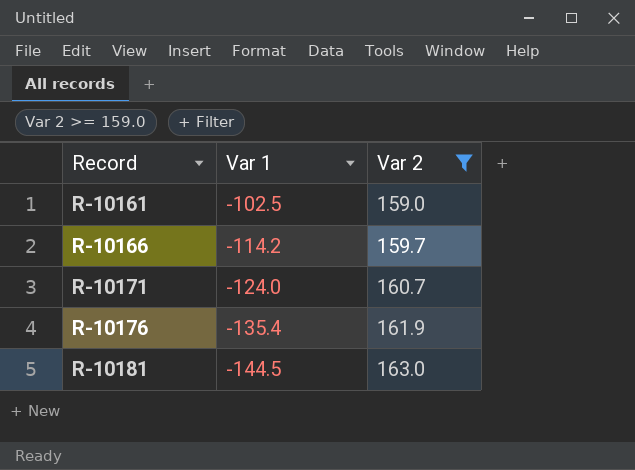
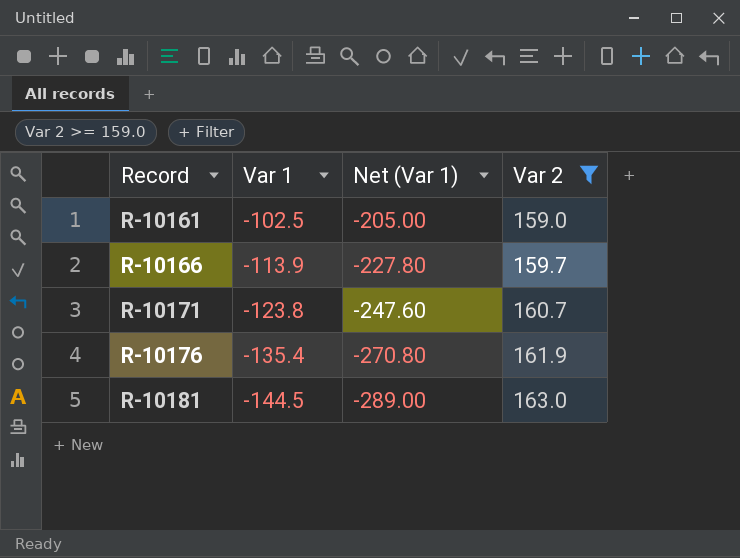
column Net (Var 1) | formula: none -> [Var 1] * 2
R-10166 | Var 1: -114.2 -> -113.9
R-10171 | Var 1: -124.0 -> -123.8

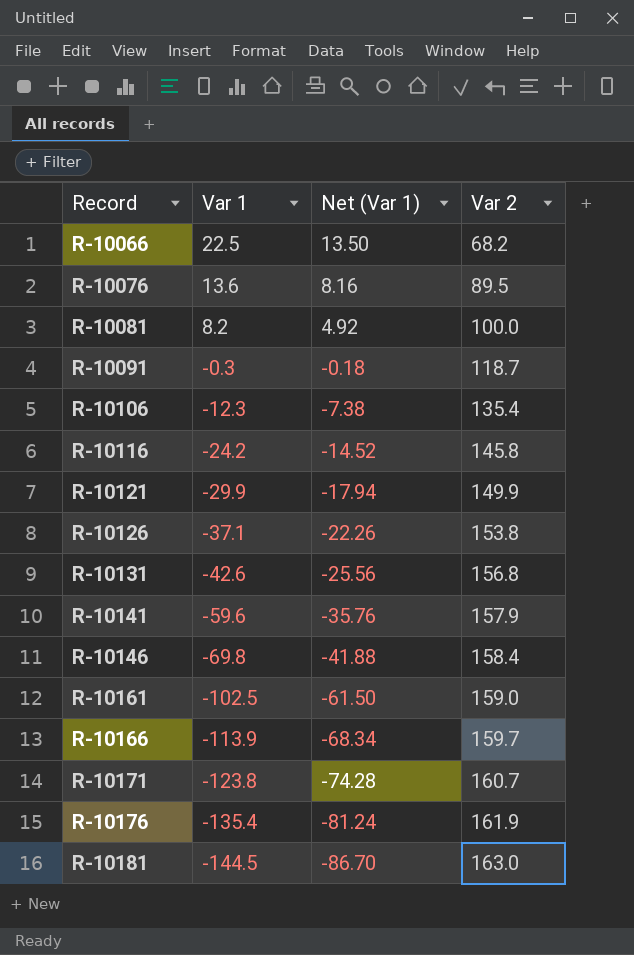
filter: Var 2 >= 159.0 -> none
column Net (Var 1) | formula: [Var 1] * 2 -> [Var 1] * 0.6

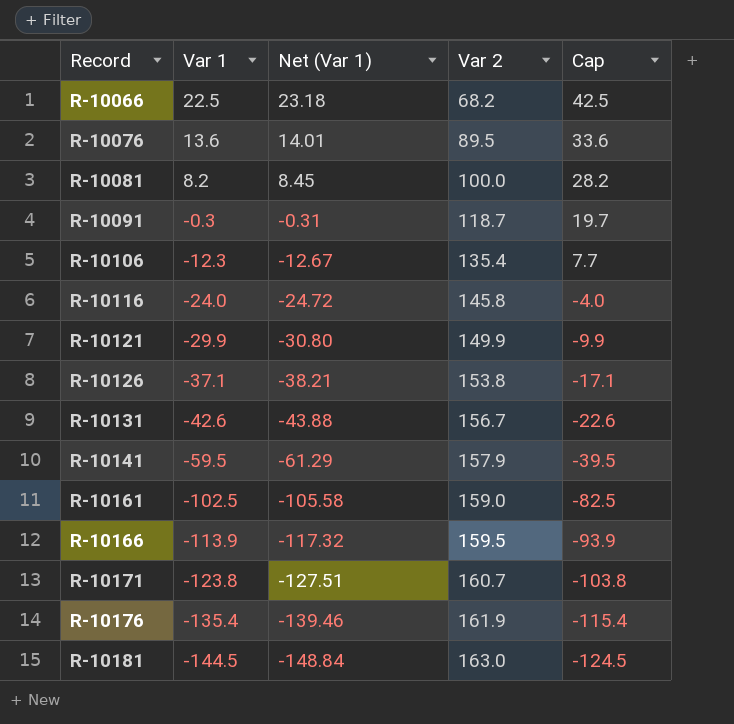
column Net (Var 1) | formula: [Var 1] * 0.6 -> [Var 1] * 1.03
column Cap | formula: none -> [Var 1] + 20
row R-10146: -69.8 | -41.88 | 158.4 -> none
R-10116 | Var 1: -24.2 -> -24.0
R-10131 | Var 2: 156.8 -> 156.7
R-10141 | Var 1: -59.6 -> -59.5
R-10166 | Var 2: 159.7 -> 159.5

